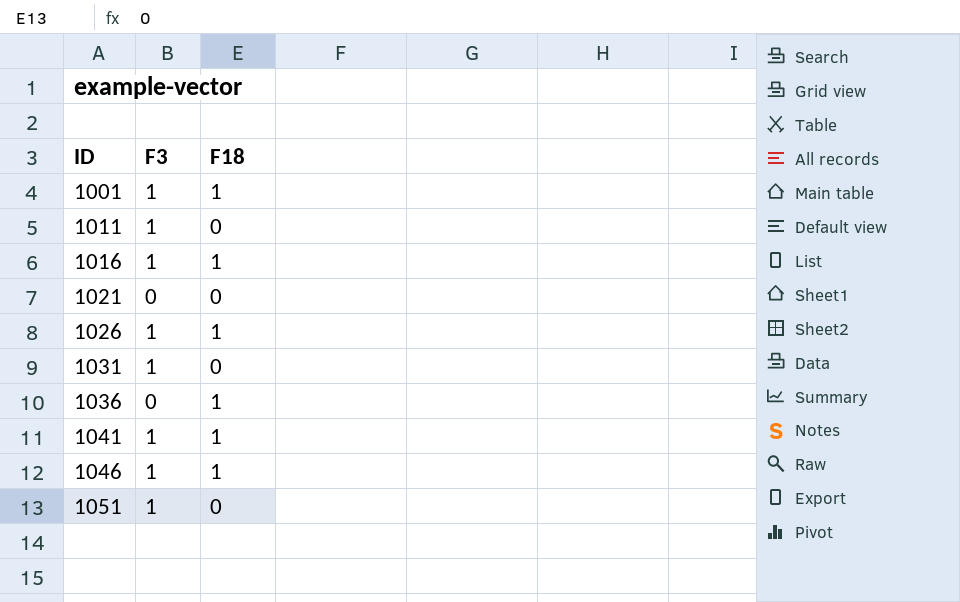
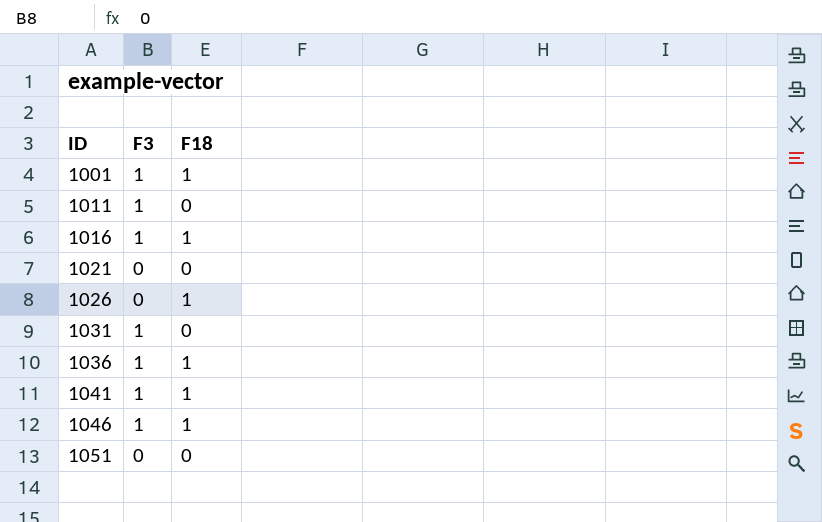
1026 | F3: 1 -> 0
1036 | F3: 0 -> 1
1051 | F3: 1 -> 0

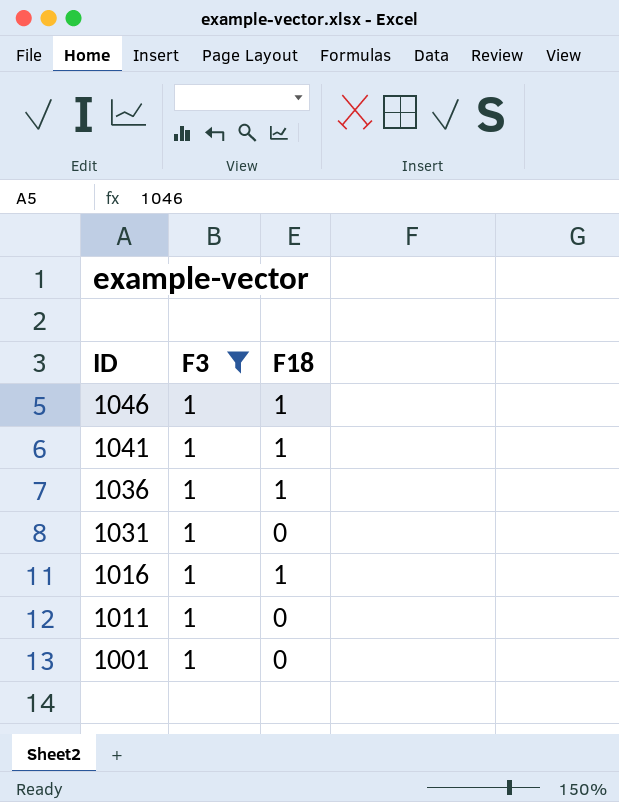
filter: none -> F3 = 1
row order: ID ascending -> ID descending
1001 | F18: 1 -> 0

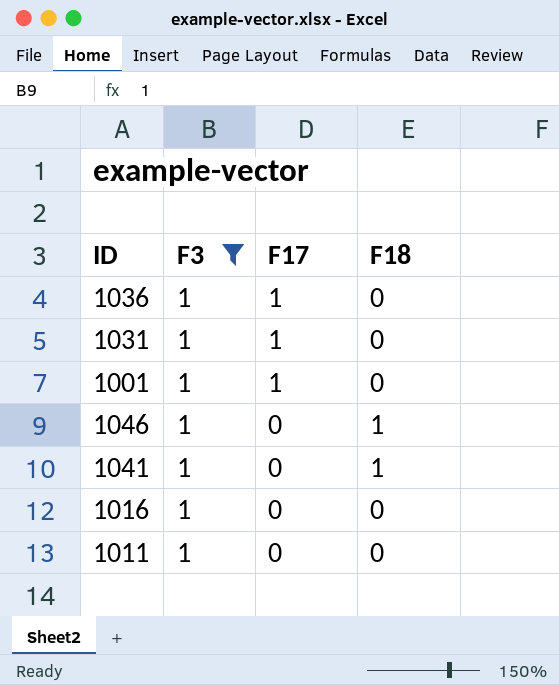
row order: ID descending -> F17 descending
column F17 | position: none -> 3
1036 | F18: 1 -> 0
1016 | F18: 1 -> 0

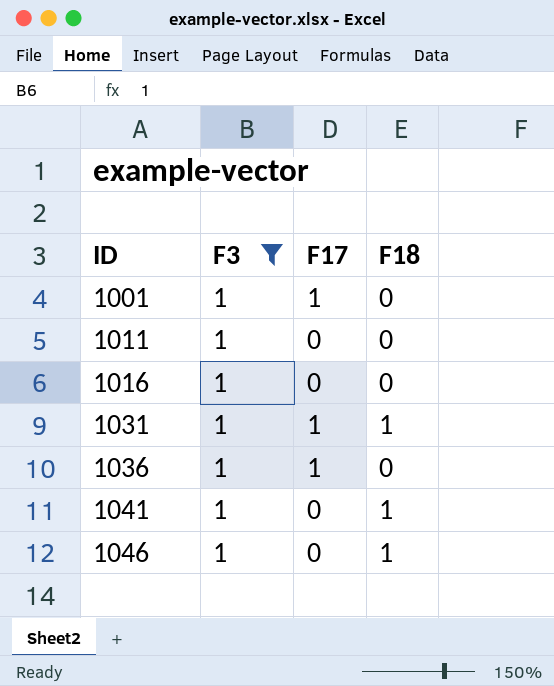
row order: F17 descending -> ID ascending
1031 | F18: 0 -> 1

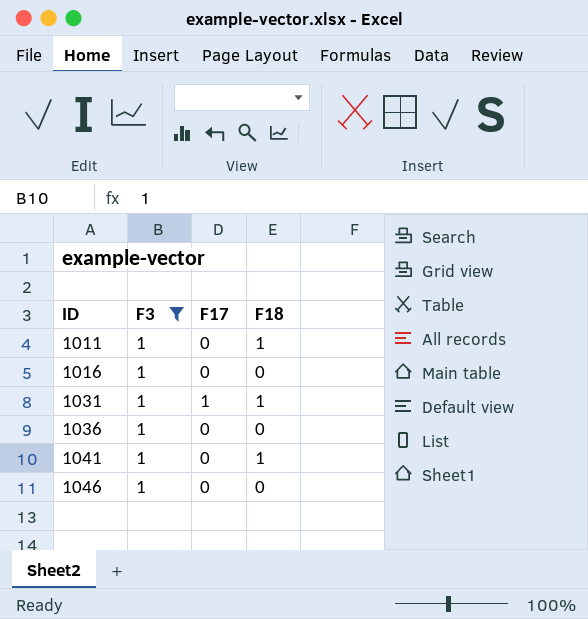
row 1001: 1 | 1 | 0 -> none
1011 | F18: 0 -> 1
1036 | F17: 1 -> 0
1046 | F18: 1 -> 0

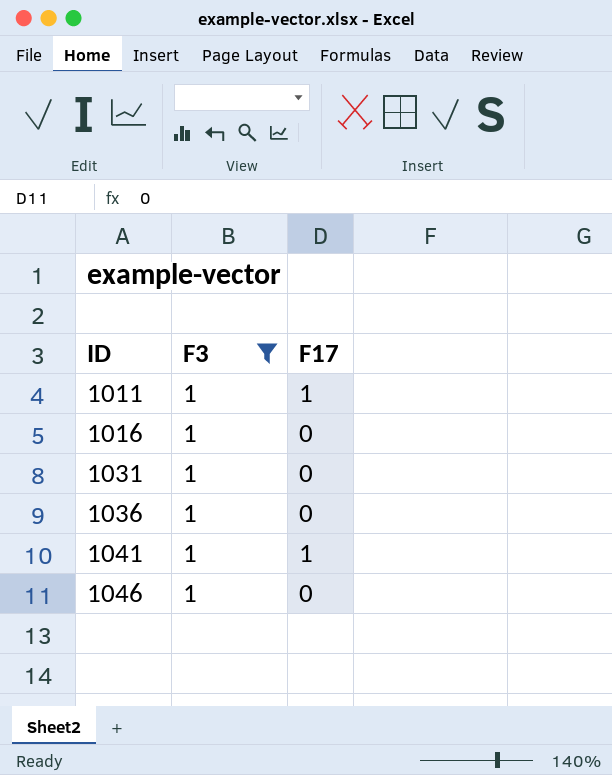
column F18 | position: 4 -> none
1011 | F17: 0 -> 1
1031 | F17: 1 -> 0
1041 | F17: 0 -> 1

